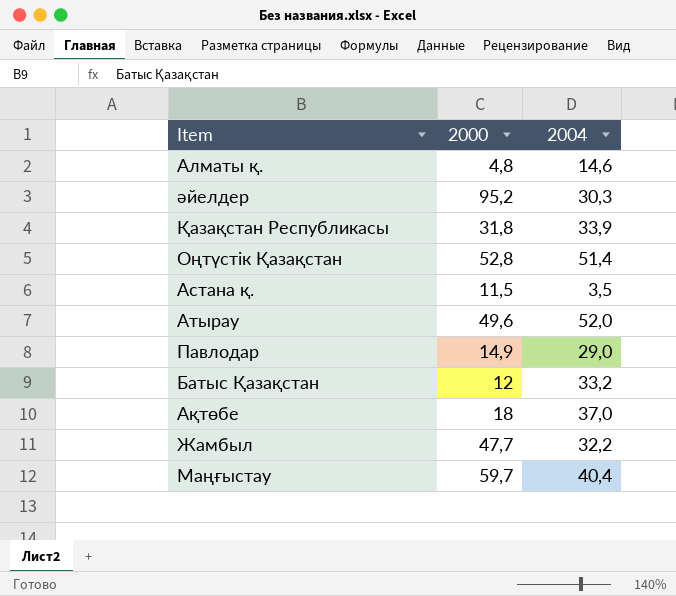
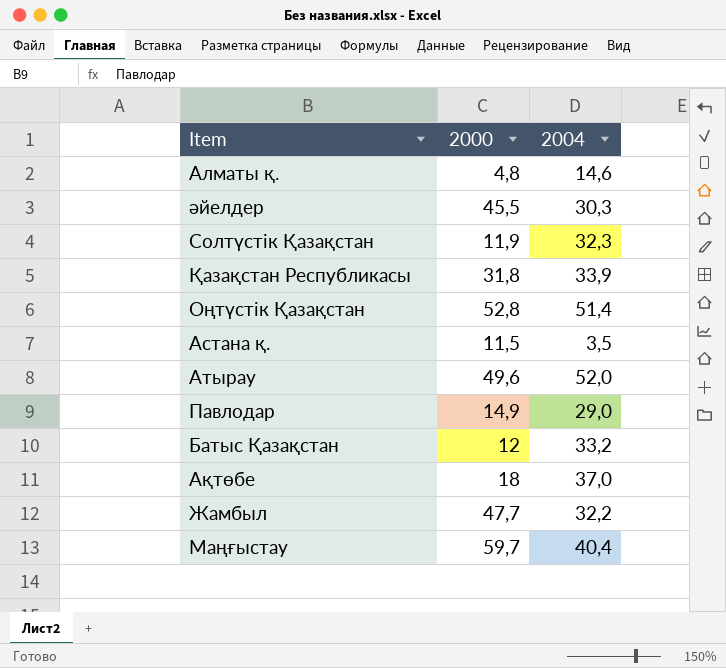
әйелдер | 2000: 95,2 -> 45,5
row Солтүстік Қазақстан: none -> 11,9 | 32,3

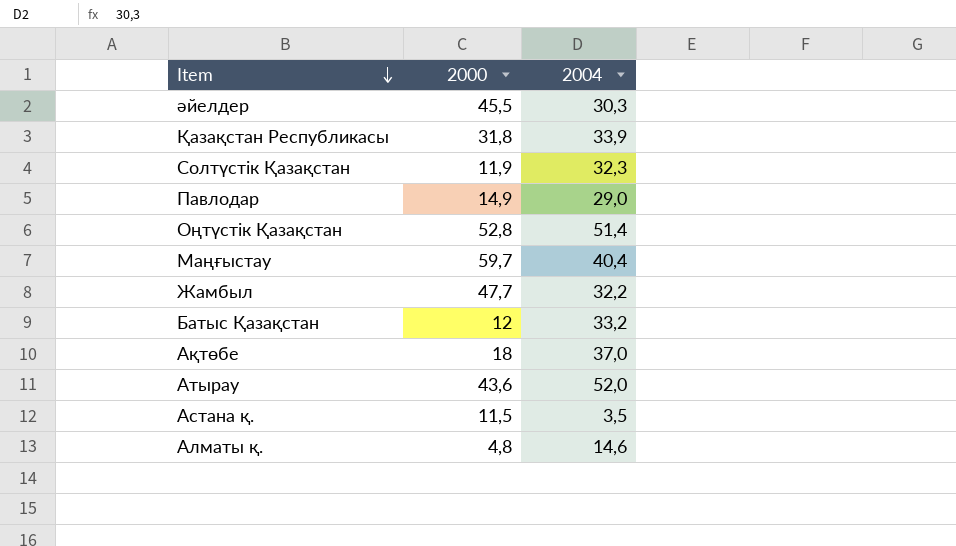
row order: none -> Item descending
Атырау | 2000: 49,6 -> 43,6

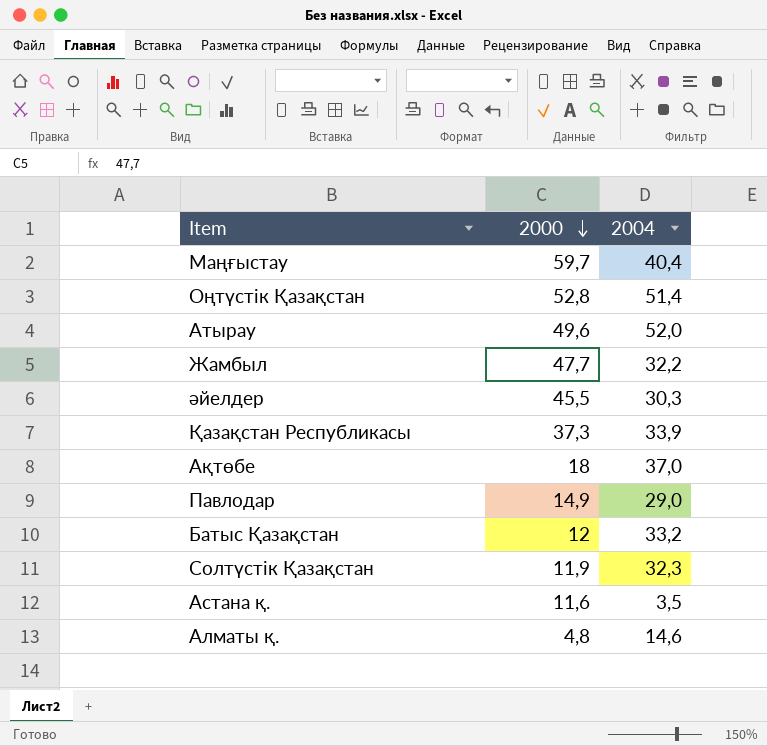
row order: Item descending -> 2000 descending
Атырау | 2000: 43,6 -> 49,6
Қазақстан Республикасы | 2000: 31,8 -> 37,3
Астана қ. | 2000: 11,5 -> 11,6

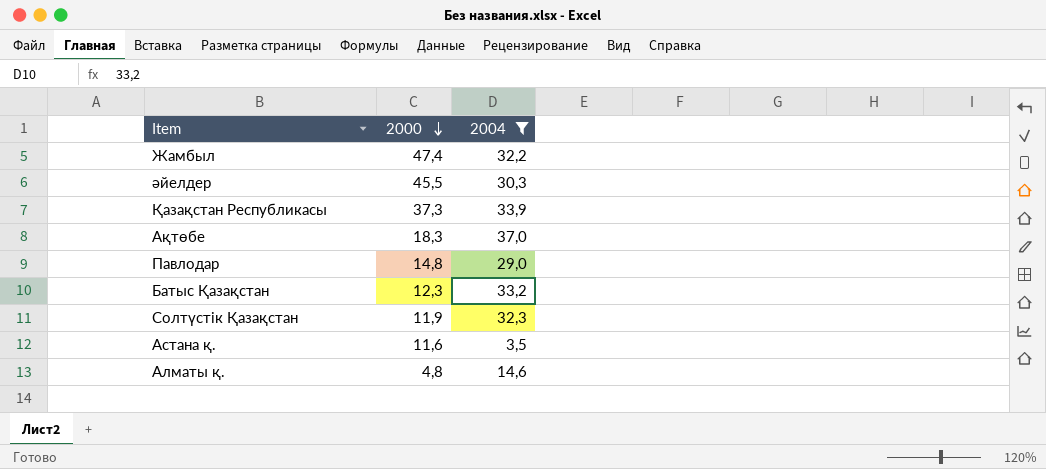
filter: none -> 2004 <= 37,0
Жамбыл | 2000: 47,7 -> 47,4
Ақтөбе | 2000: 18 -> 18,3
Павлодар | 2000: 14,9 -> 14,8
Батыс Қазақстан | 2000: 12 -> 12,3

